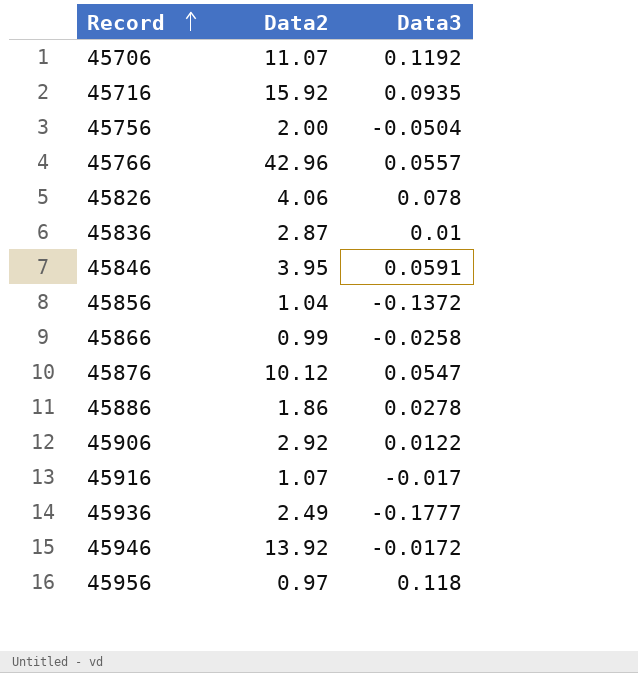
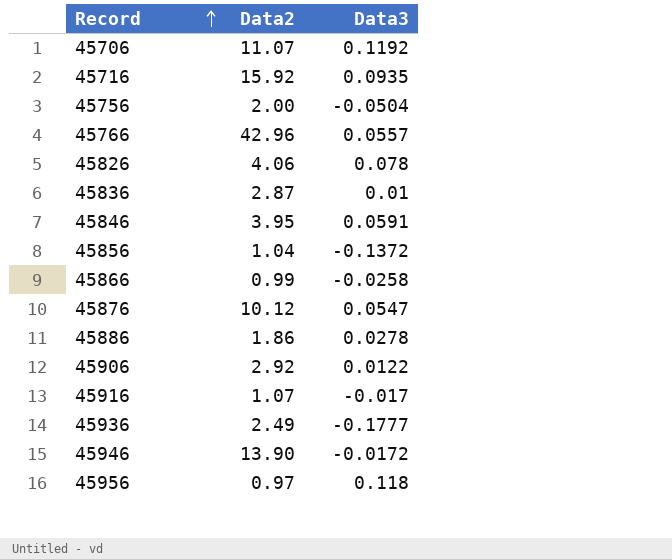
45946 | Data2: 13.92 -> 13.90

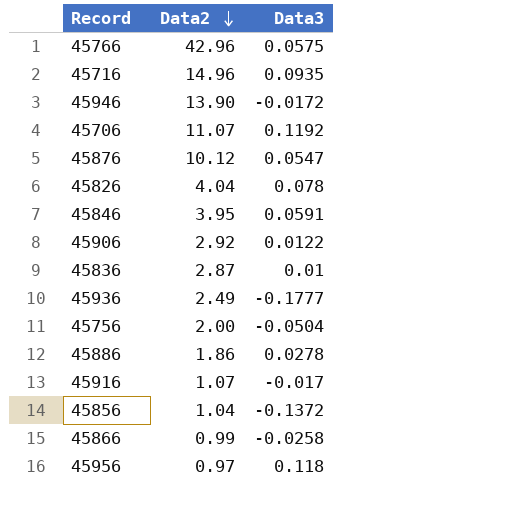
row order: Record ascending -> Data2 descending
45766 | Data3: 0.0557 -> 0.0575
45716 | Data2: 15.92 -> 14.96
45826 | Data2: 4.06 -> 4.04

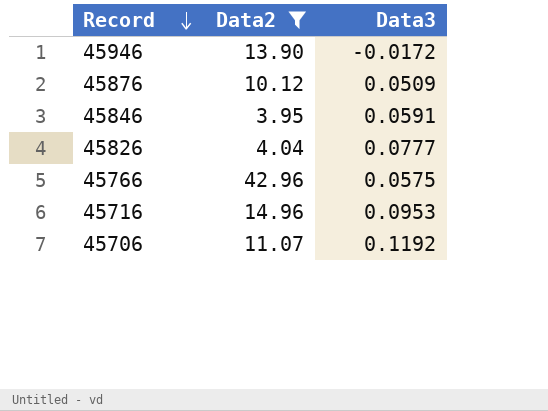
filter: none -> Data2 >= 3.95
row order: Data2 descending -> Record descending
45876 | Data3: 0.0547 -> 0.0509
45826 | Data3: 0.078 -> 0.0777
45716 | Data3: 0.0935 -> 0.0953

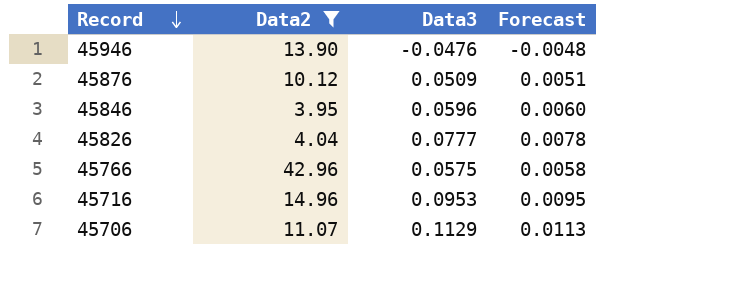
column Forecast | formula: none -> [Data3] * 0.1
45946 | Data3: -0.0172 -> -0.0476
45846 | Data3: 0.0591 -> 0.0596
45706 | Data3: 0.1192 -> 0.1129

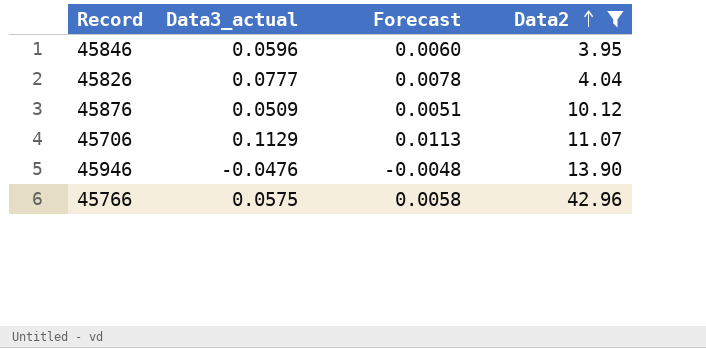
row order: Record descending -> Data2 ascending
column name: Data3 -> Data3_actual
column Data2 | position: 2 -> 4
row 45716: 14.96 | 0.0953 | 0.0095 -> none

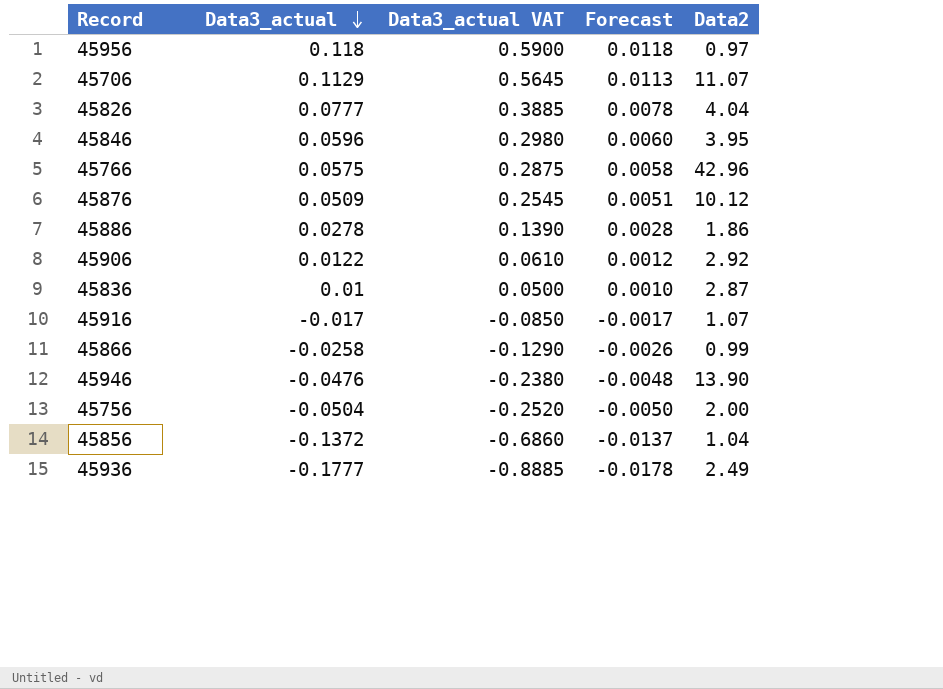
filter: Data2 >= 3.95 -> none
row order: Data2 ascending -> Data3_actual descending
column Data3_actual VAT | formula: none -> [Data3_actual] * 5

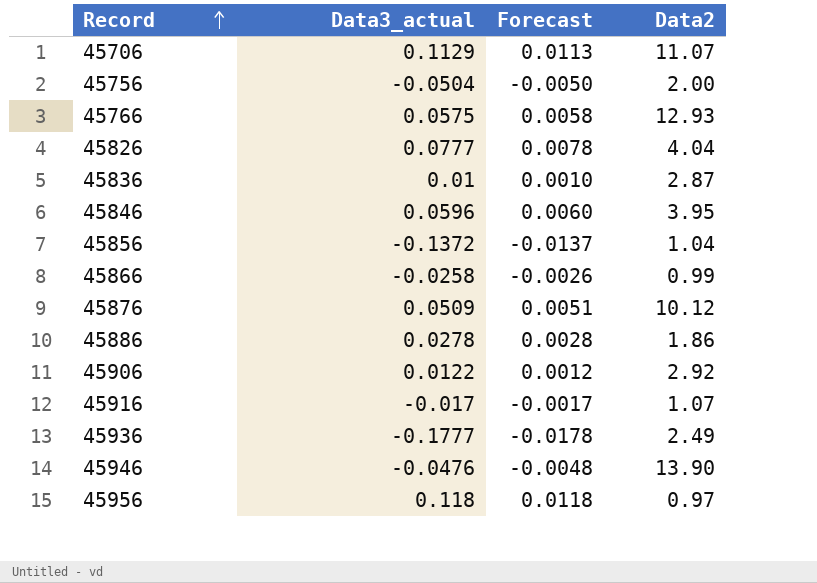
row order: Data3_actual descending -> Record ascending
column Data3_actual VAT | formula: [Data3_actual] * 5 -> none
45766 | Data2: 42.96 -> 12.93

